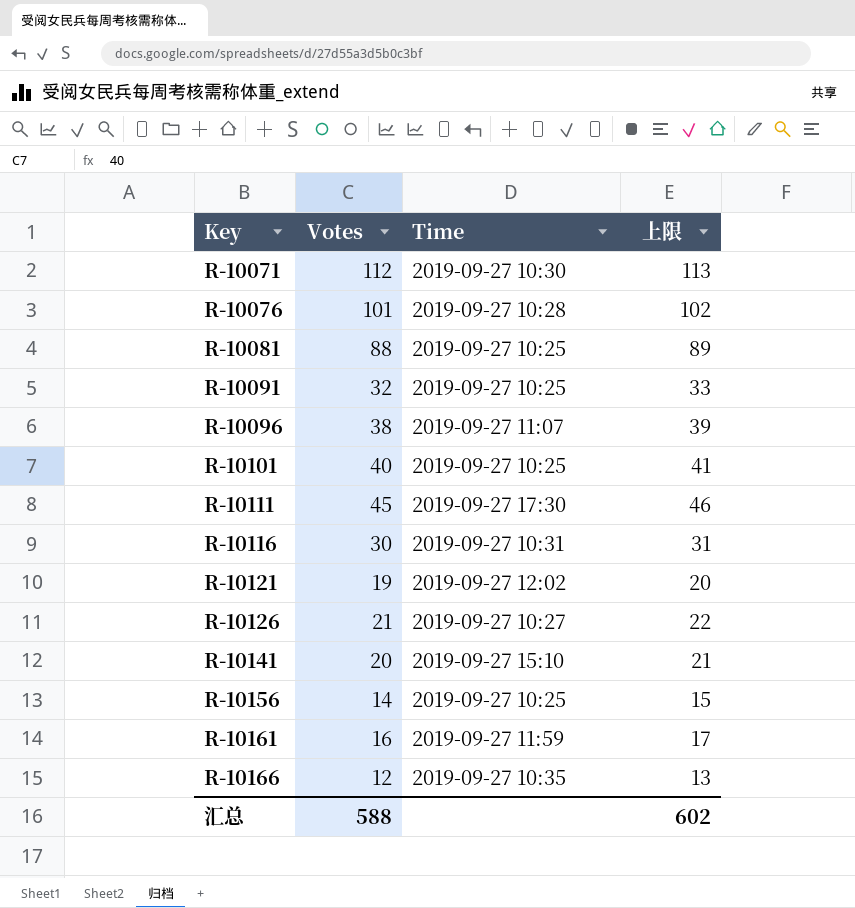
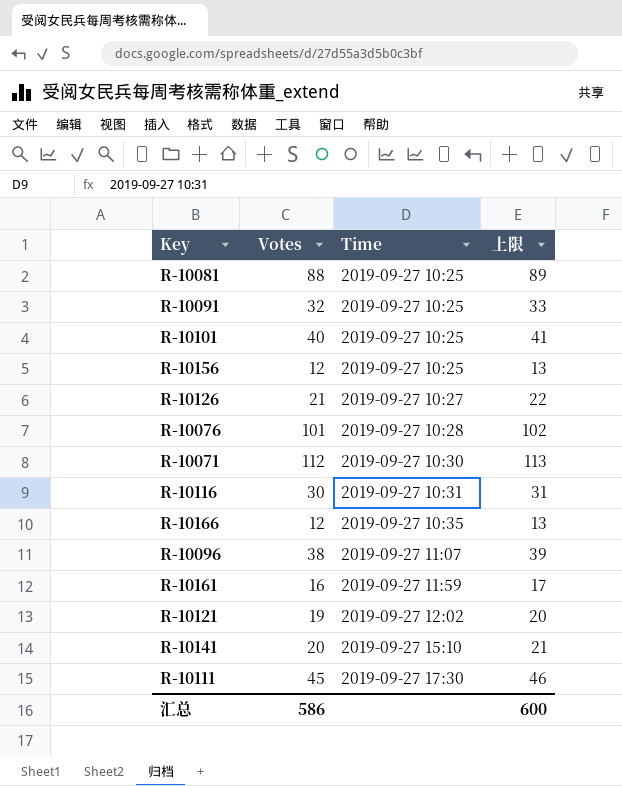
row order: Key ascending -> Time ascending
R-10156 | Votes: 14 -> 12
R-10156 | 上限: 15 -> 13
汇总 | Votes: 588 -> 586
汇总 | 上限: 602 -> 600

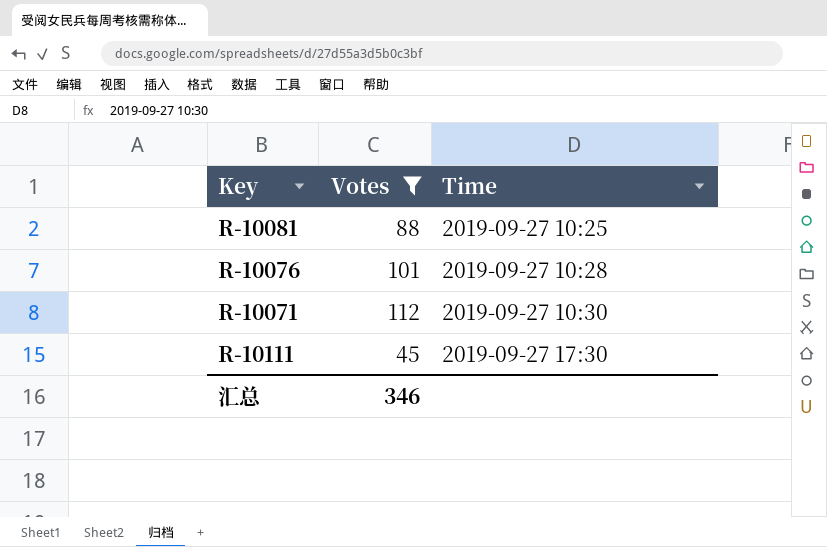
filter: none -> Votes >= 45
column 上限 | formula: [Votes] + 1 -> none
汇总 | Votes: 586 -> 346

